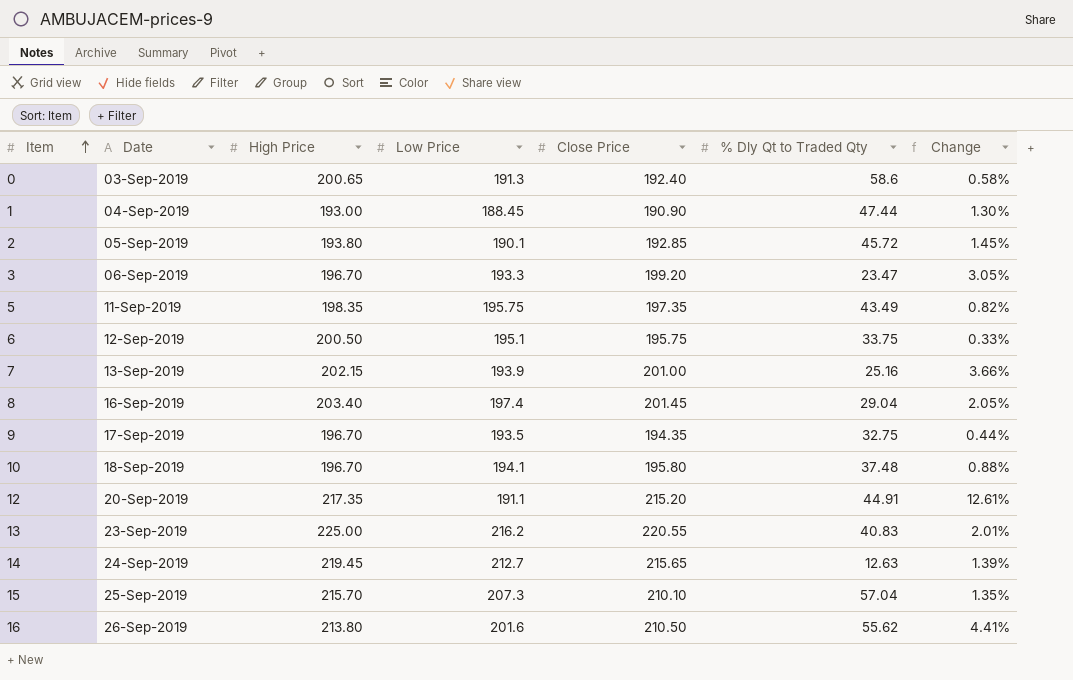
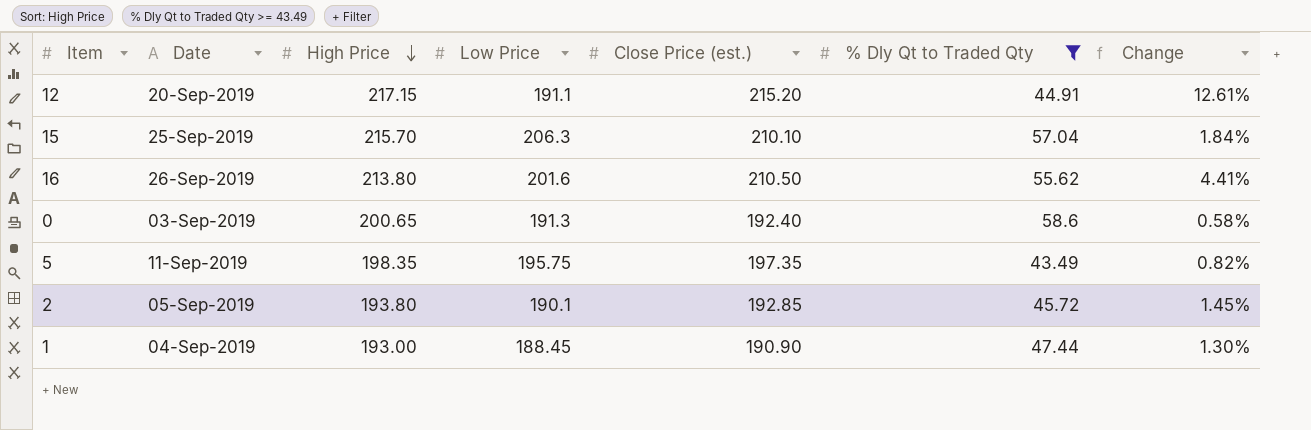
filter: none -> % Dly Qt to Traded Qty >= 43.49
row order: Item ascending -> High Price descending
column name: Close Price -> Close Price (est.)
12 | High Price: 217.35 -> 217.15
15 | Low Price: 207.3 -> 206.3
15 | Change: 1.35% -> 1.84%

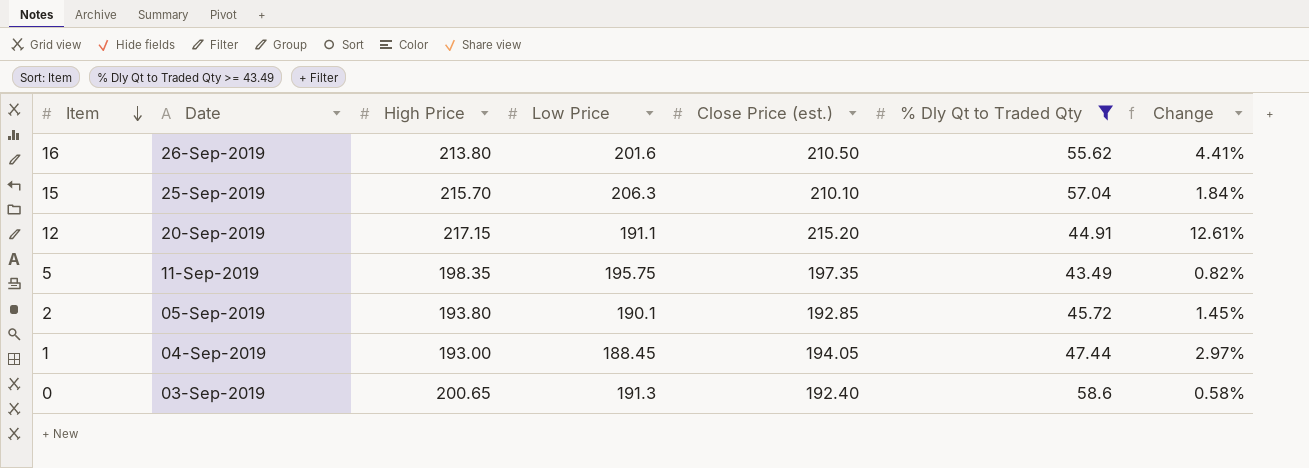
row order: High Price descending -> Item descending
1 | Close Price (est.): 190.90 -> 194.05
1 | Change: 1.30% -> 2.97%

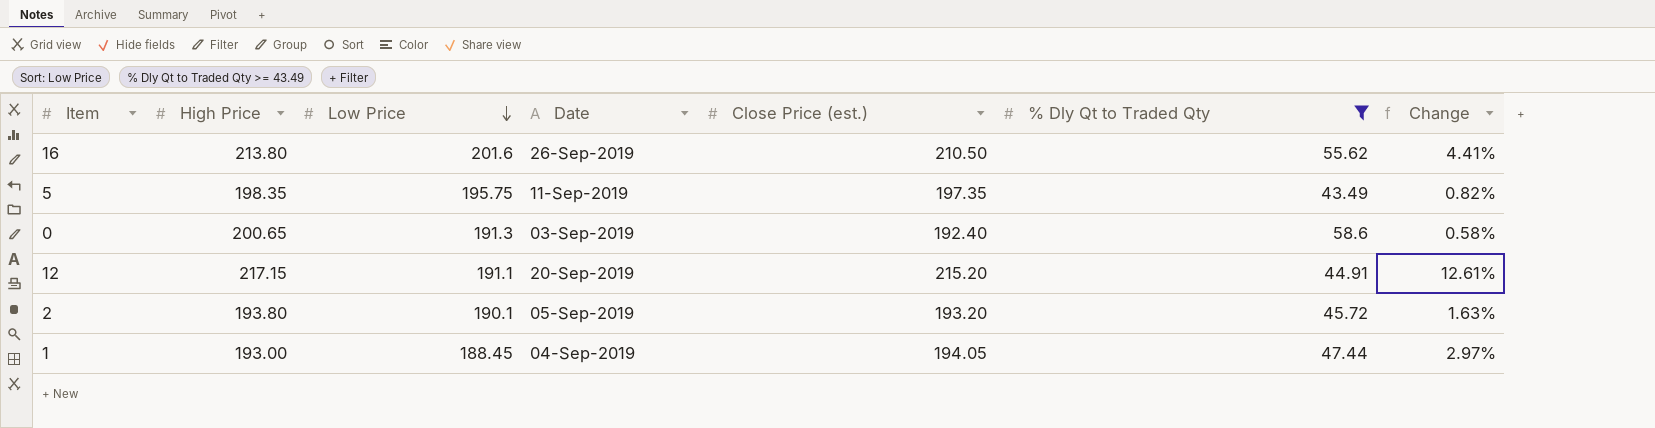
row order: Item descending -> Low Price descending
column Date | position: 2 -> 4
row 15: 25-Sep-2019 | 215.70 | 206.3 | 210.10 | 57.04 | 1.84% -> none
2 | Close Price (est.): 192.85 -> 193.20
2 | Change: 1.45% -> 1.63%

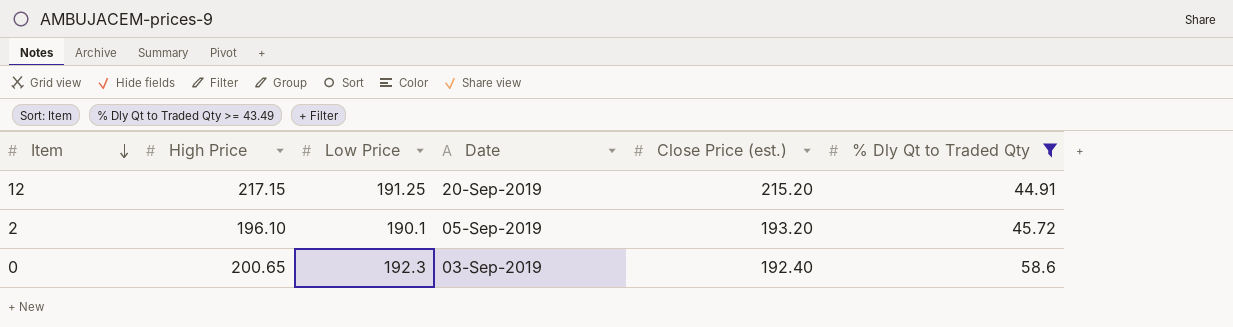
row order: Low Price descending -> Item descending
column Change | formula: ([Close Price (est.)] - [Low Price]) / [Low Price] -> none
row 16: 213.80 | 201.6 | 26-Sep-2019 | 210.50 | 55.62 | 4.41% -> none
row 5: 198.35 | 195.75 | 11-Sep-2019 | 197.35 | 43.49 | 0.82% -> none
row 1: 193.00 | 188.45 | 04-Sep-2019 | 194.05 | 47.44 | 2.97% -> none
12 | Low Price: 191.1 -> 191.25
2 | High Price: 193.80 -> 196.10
0 | Low Price: 191.3 -> 192.3

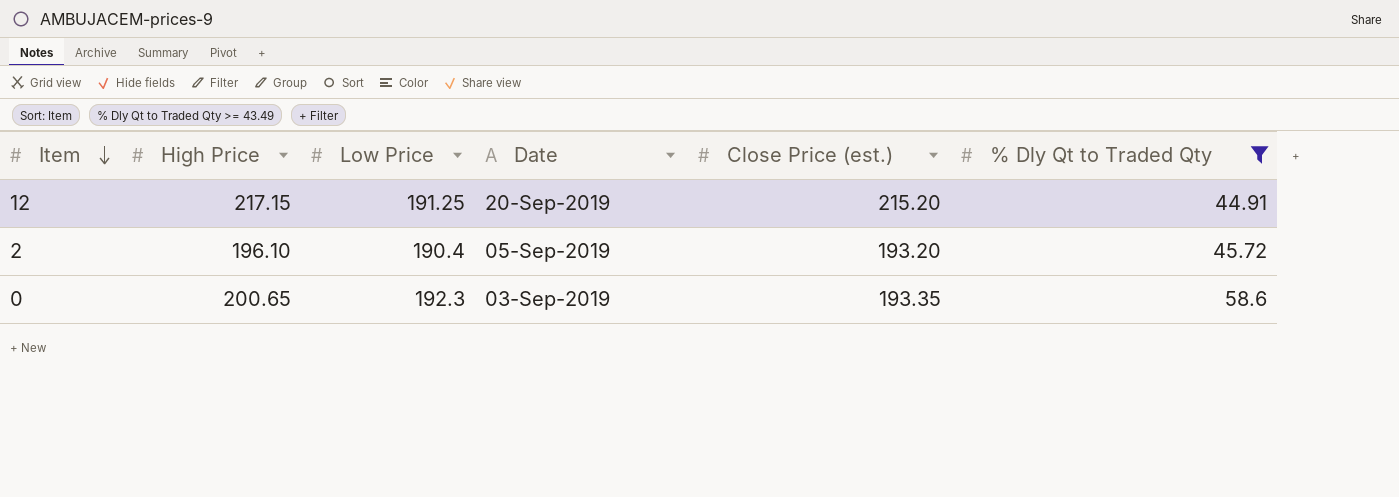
2 | Low Price: 190.1 -> 190.4
0 | Close Price (est.): 192.40 -> 193.35

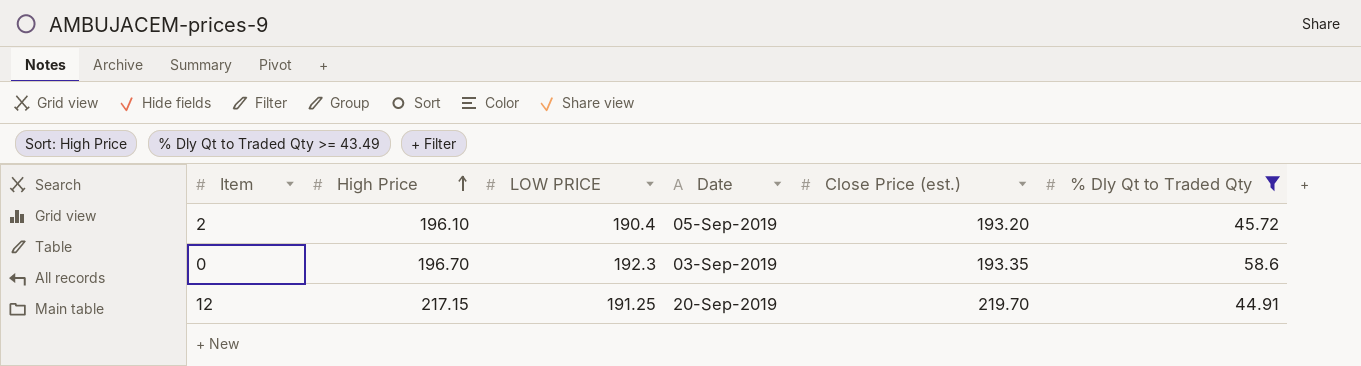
row order: Item descending -> High Price ascending
column name: Low Price -> LOW PRICE
0 | High Price: 200.65 -> 196.70
12 | Close Price (est.): 215.20 -> 219.70

